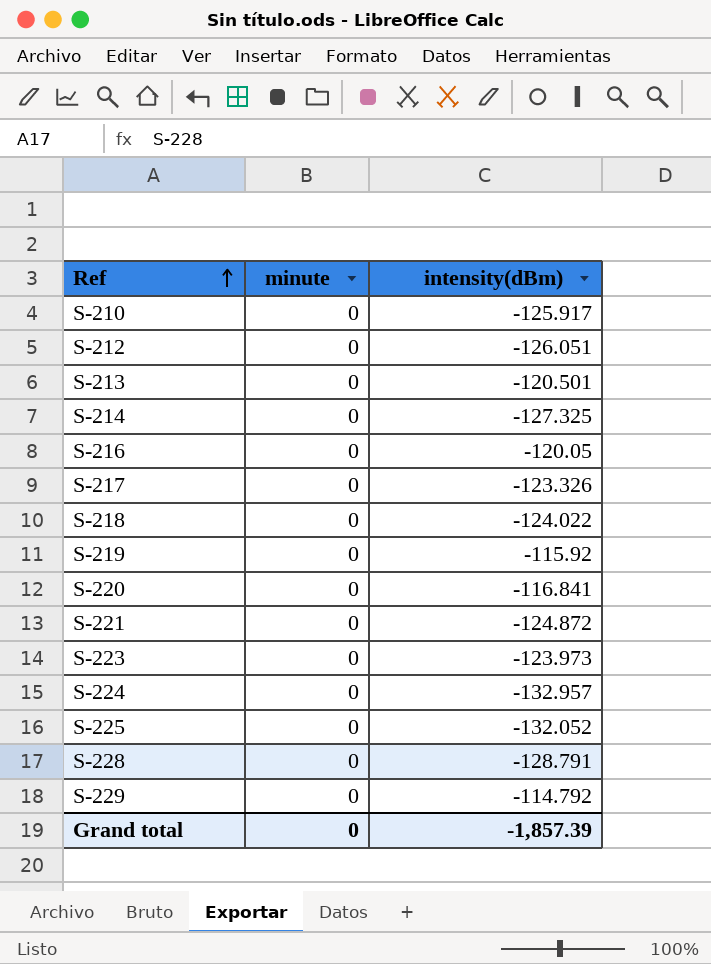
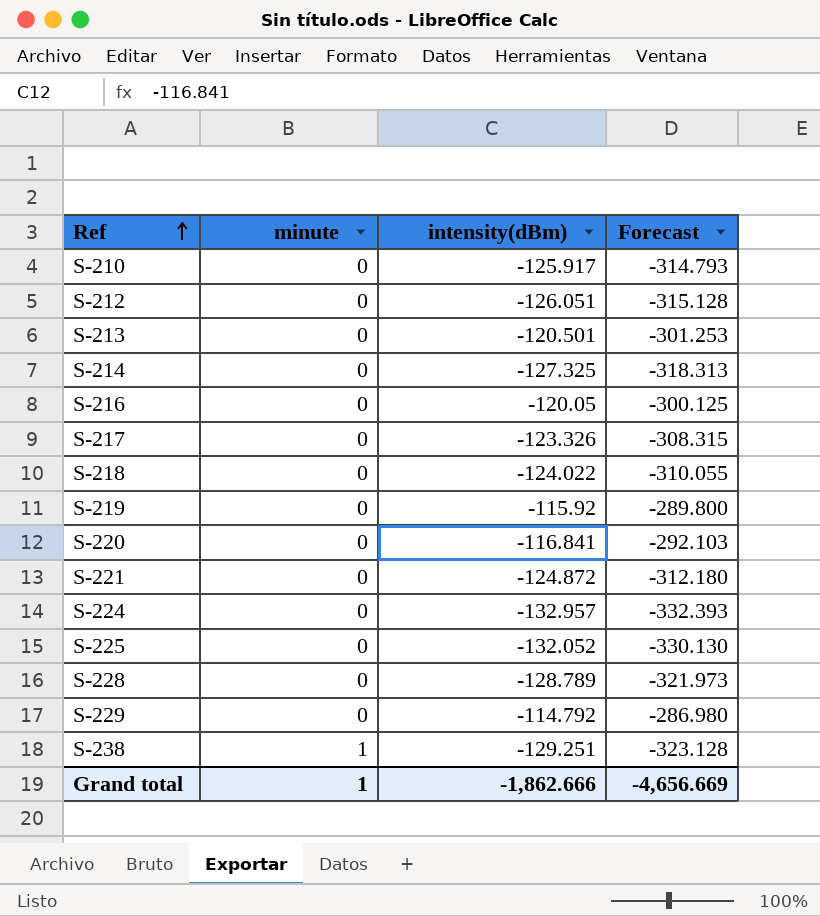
column Forecast | formula: none -> [intensity(dBm)] * 2.5
row S-223: 0 | -123.973 -> none
S-228 | intensity(dBm): -128.791 -> -128.789
row S-238: none -> 1 | -129.251 | -323.128
Grand total | minute: 0 -> 1
Grand total | intensity(dBm): -1,857.39 -> -1,862.666

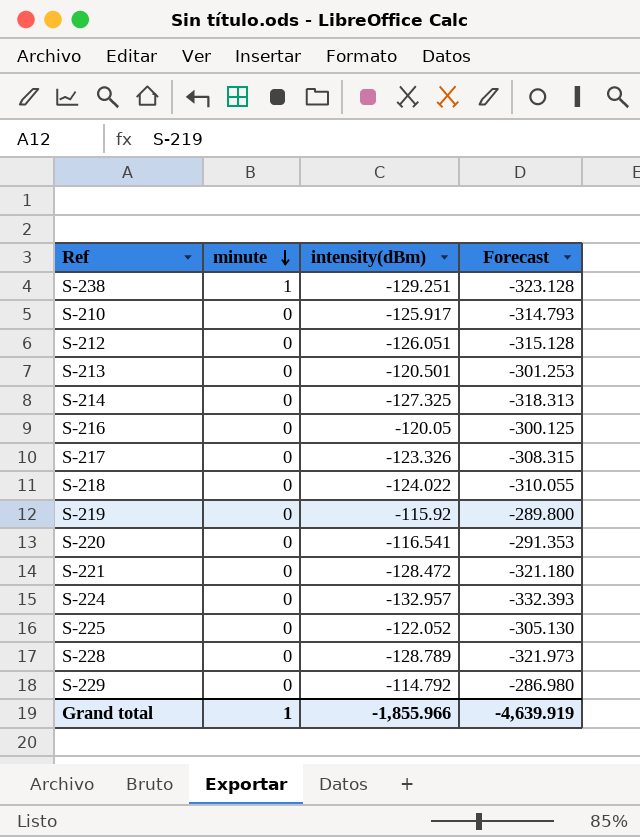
row order: Ref ascending -> minute descending
S-220 | intensity(dBm): -116.841 -> -116.541
S-220 | Forecast: -292.103 -> -291.353
S-221 | intensity(dBm): -124.872 -> -128.472
S-221 | Forecast: -312.180 -> -321.180
S-225 | intensity(dBm): -132.052 -> -122.052
S-225 | Forecast: -330.130 -> -305.130
Grand total | intensity(dBm): -1,862.666 -> -1,855.966
Grand total | Forecast: -4,656.669 -> -4,639.919

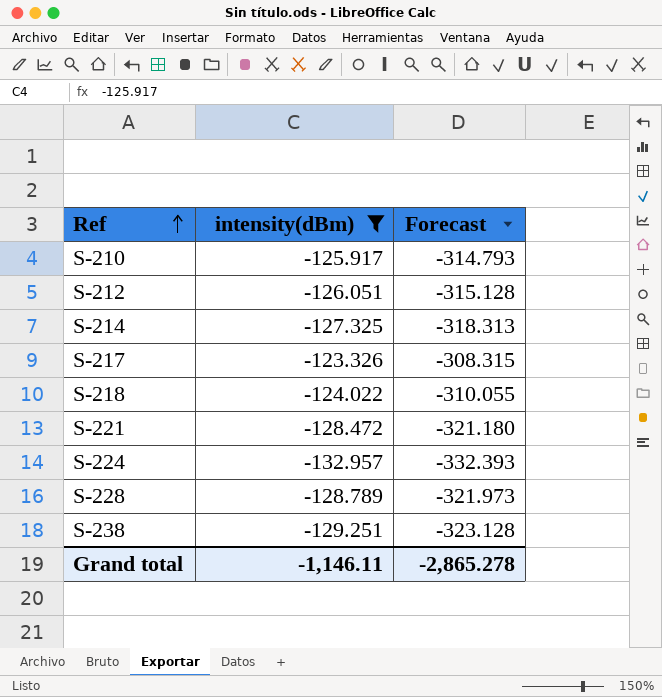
filter: none -> intensity(dBm) <= -123.326
row order: minute descending -> Ref ascending
column minute | position: 2 -> none
Grand total | intensity(dBm): -1,855.966 -> -1,146.11
Grand total | Forecast: -4,639.919 -> -2,865.278

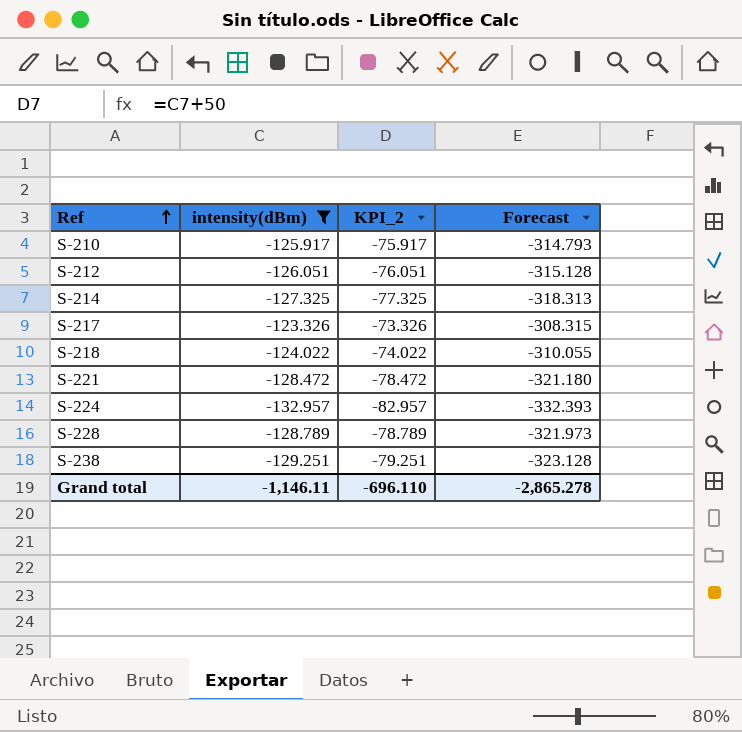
column KPI_2 | formula: none -> [intensity(dBm)] + 50

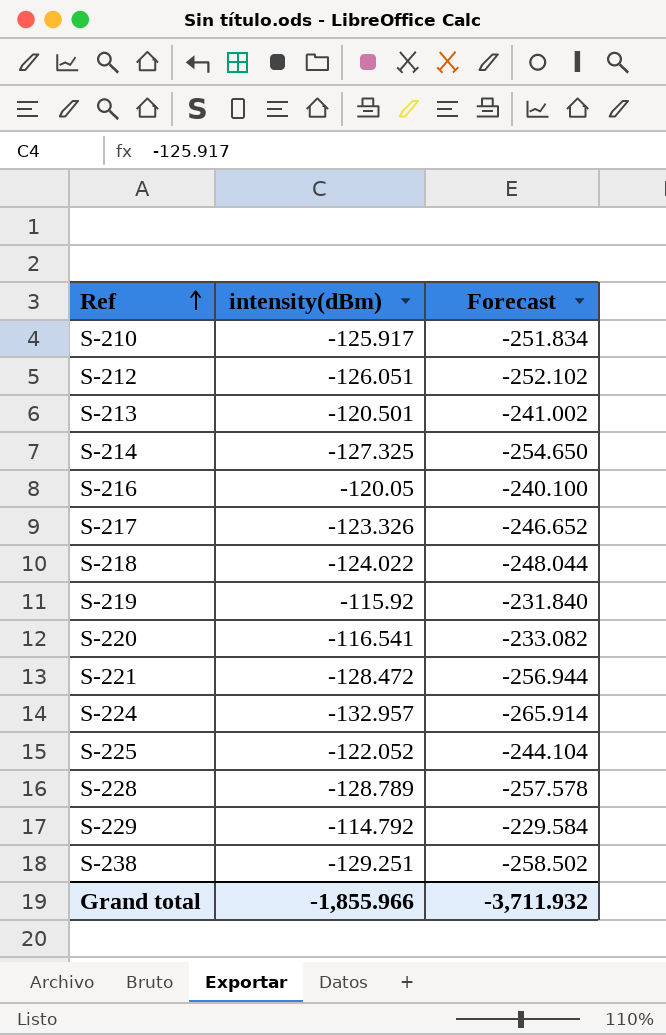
filter: intensity(dBm) <= -123.326 -> none
column KPI_2 | formula: [intensity(dBm)] + 50 -> none
column Forecast | formula: [intensity(dBm)] * 2.5 -> [intensity(dBm)] * 2
Grand total | intensity(dBm): -1,146.11 -> -1,855.966
Grand total | Forecast: -2,865.278 -> -3,711.932

